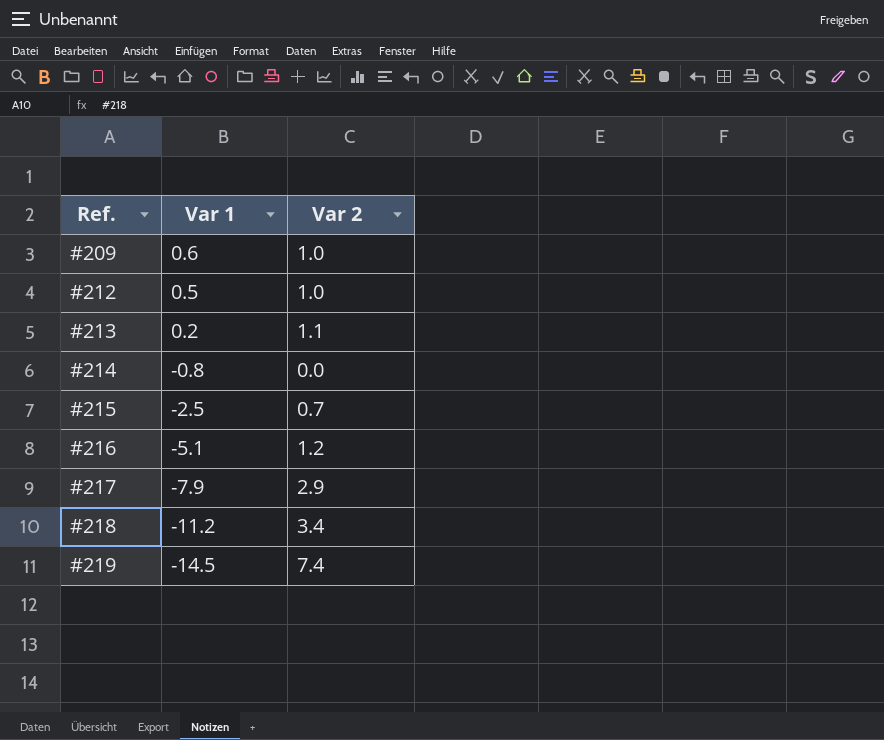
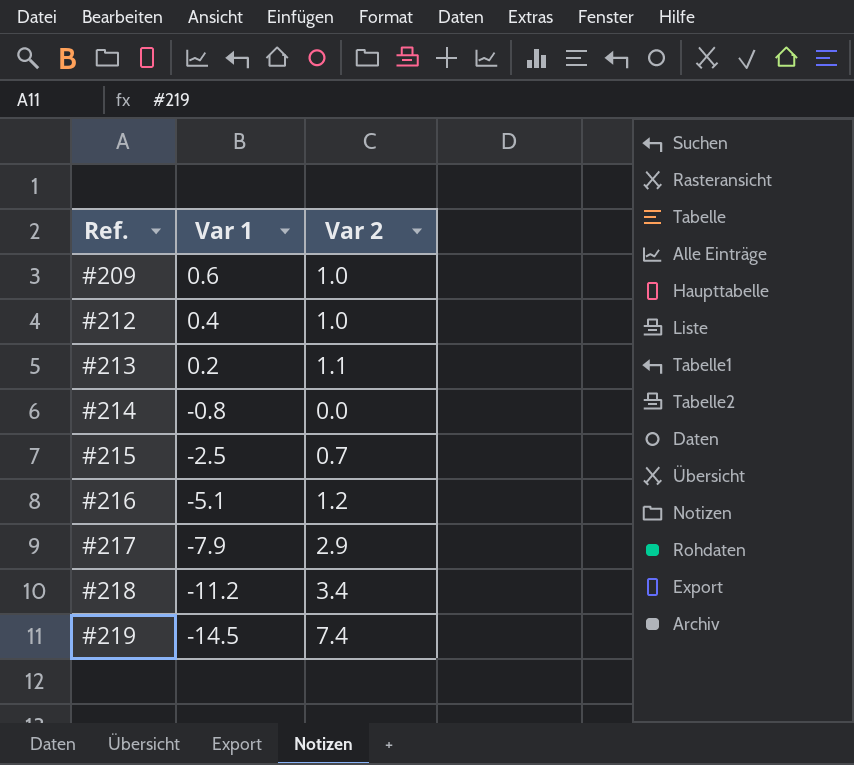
#212 | Var 1: 0.5 -> 0.4

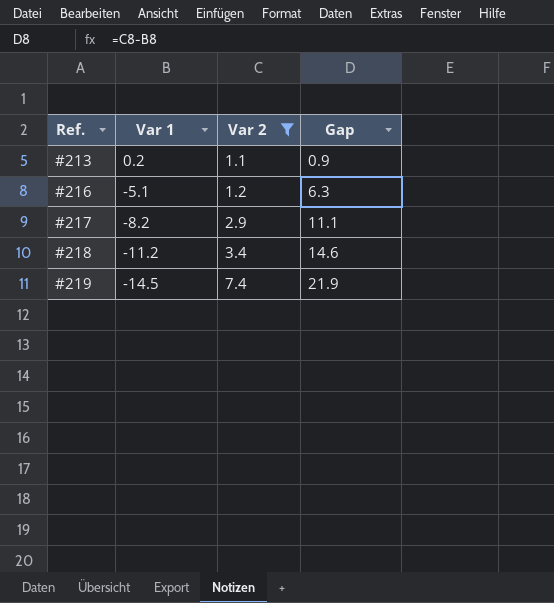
filter: none -> Var 2 >= 1.1
column Gap | formula: none -> [Var 2] - [Var 1]
#217 | Var 1: -7.9 -> -8.2

